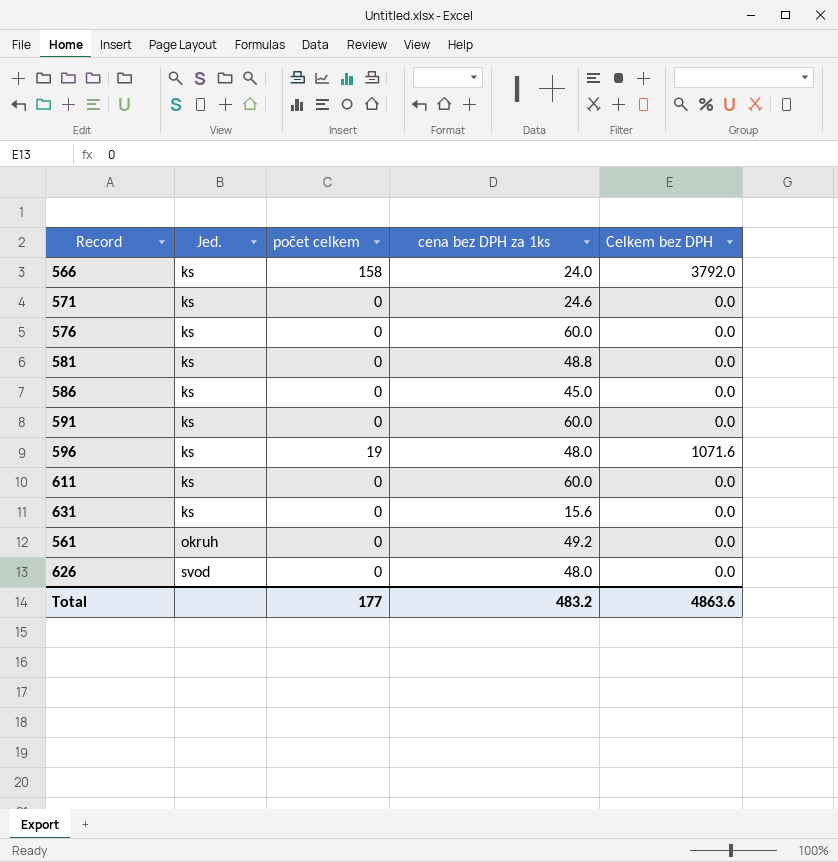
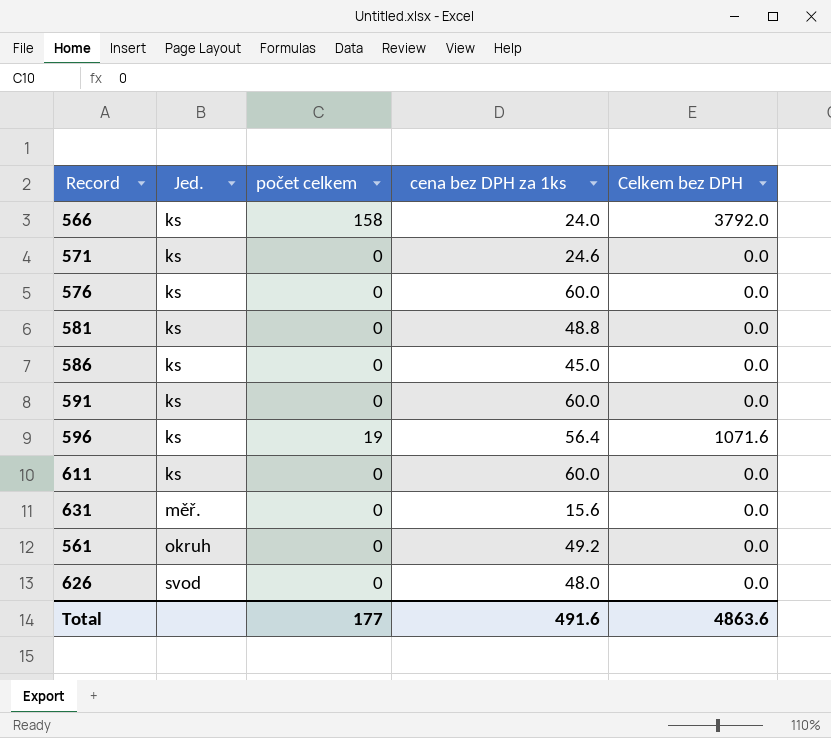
596 | cena bez DPH za 1ks: 48.0 -> 56.4
631 | Jed.: ks -> měř.
Total | cena bez DPH za 1ks: 483.2 -> 491.6

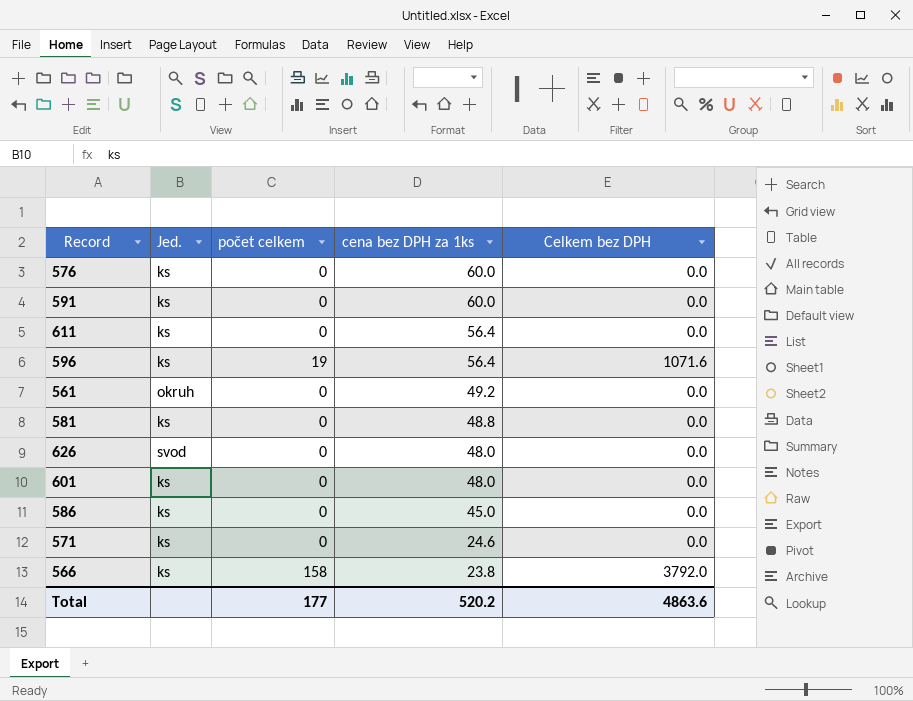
row order: Jed. ascending -> cena bez DPH za 1ks descending
row 631: měř. | 0 | 15.6 | 0.0 -> none
611 | cena bez DPH za 1ks: 60.0 -> 56.4
row 601: none -> ks | 0 | 48.0 | 0.0
566 | cena bez DPH za 1ks: 24.0 -> 23.8
Total | cena bez DPH za 1ks: 491.6 -> 520.2

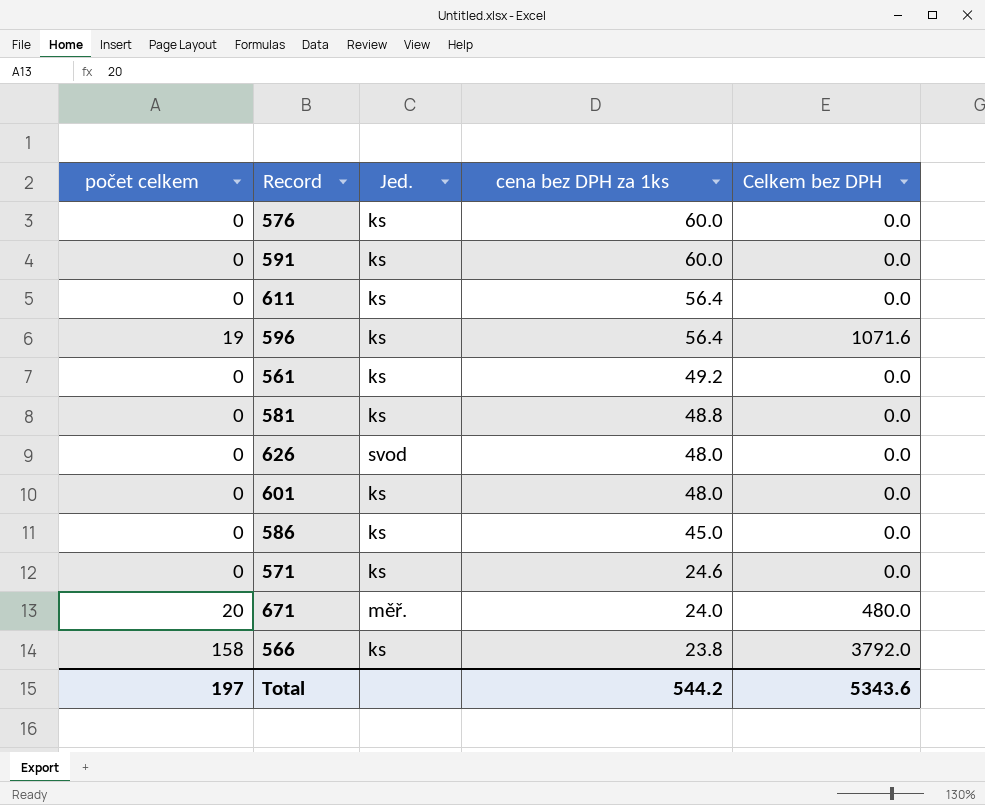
column počet celkem | position: 3 -> 1
561 | Jed.: okruh -> ks
row 671: none -> 20 | měř. | 24.0 | 480.0
Total | počet celkem: 177 -> 197
Total | cena bez DPH za 1ks: 520.2 -> 544.2
Total | Celkem bez DPH: 4863.6 -> 5343.6

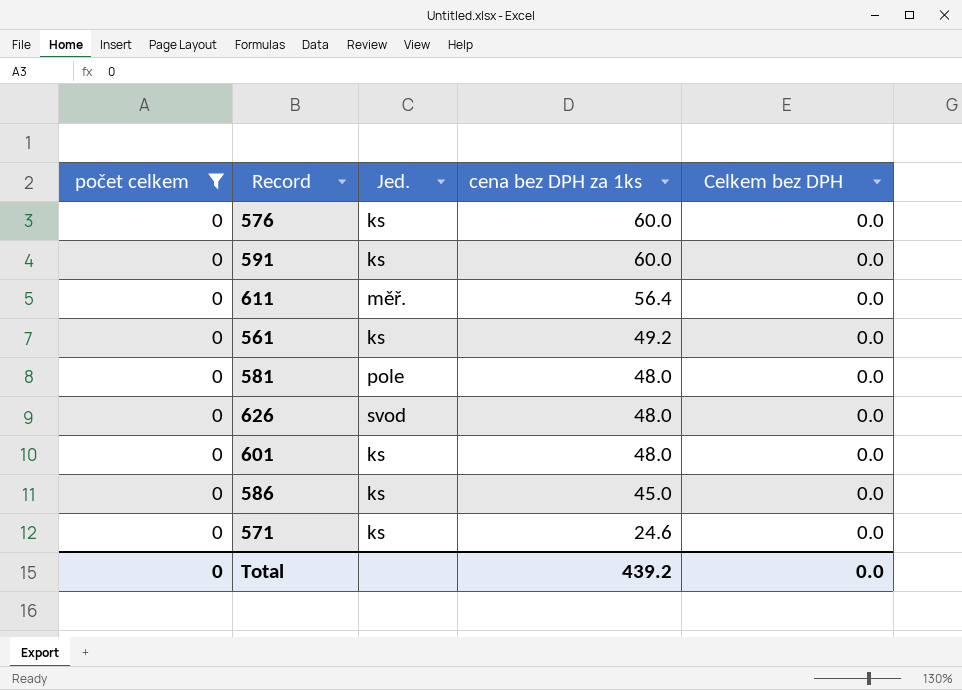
filter: none -> počet celkem = 0
611 | Jed.: ks -> měř.
581 | Jed.: ks -> pole
581 | cena bez DPH za 1ks: 48.8 -> 48.0
Total | počet celkem: 197 -> 0
Total | cena bez DPH za 1ks: 544.2 -> 439.2
Total | Celkem bez DPH: 5343.6 -> 0.0

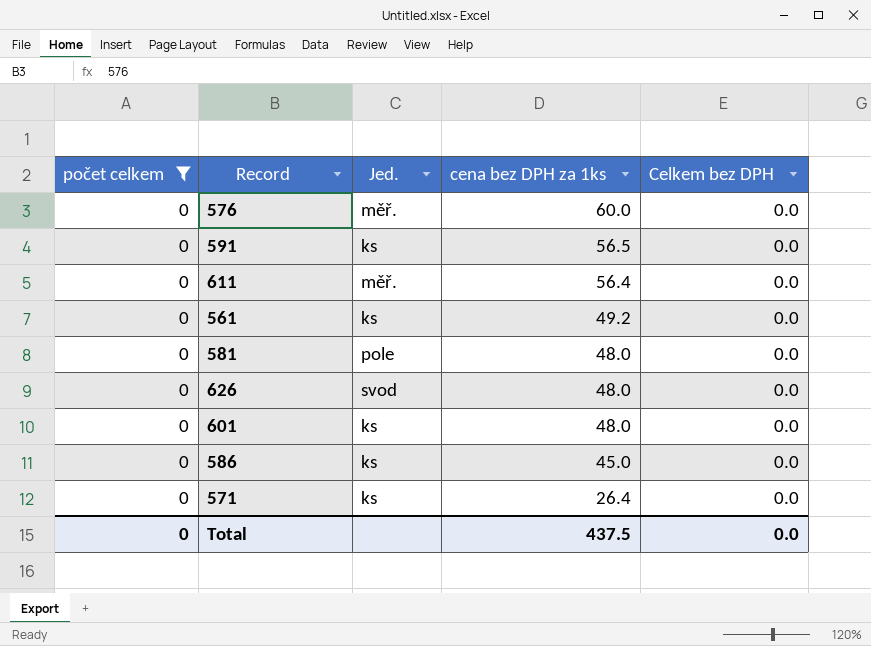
576 | Jed.: ks -> měř.
591 | cena bez DPH za 1ks: 60.0 -> 56.5
571 | cena bez DPH za 1ks: 24.6 -> 26.4
Total | cena bez DPH za 1ks: 439.2 -> 437.5

